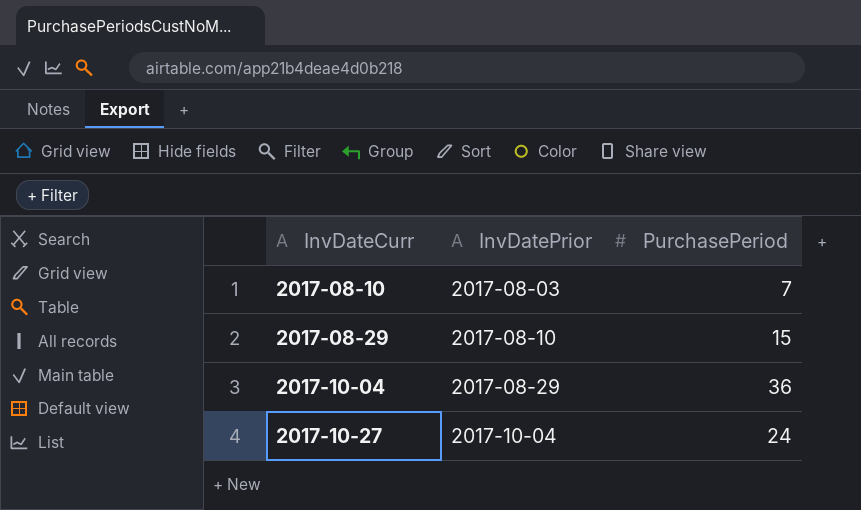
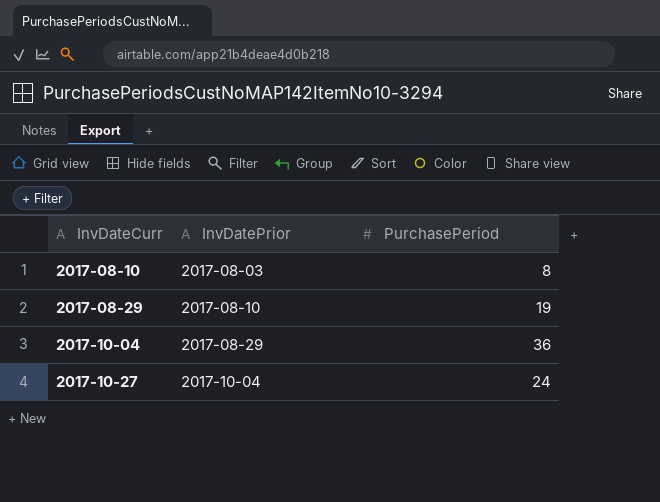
2017-08-10 | PurchasePeriod: 7 -> 8
2017-08-29 | PurchasePeriod: 15 -> 19

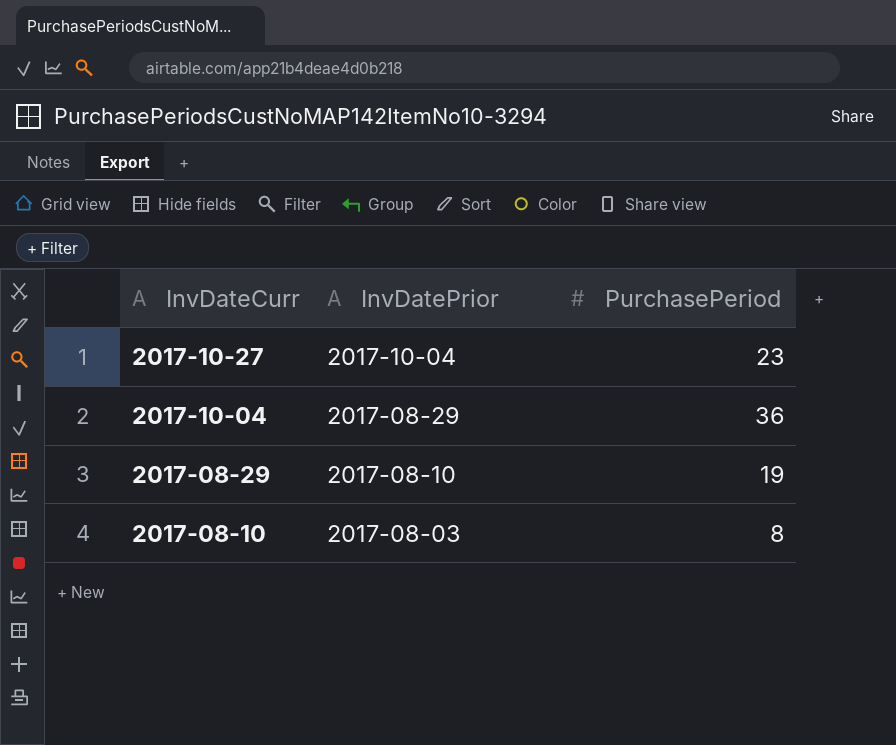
row order: InvDateCurr ascending -> InvDateCurr descending
2017-10-27 | PurchasePeriod: 24 -> 23

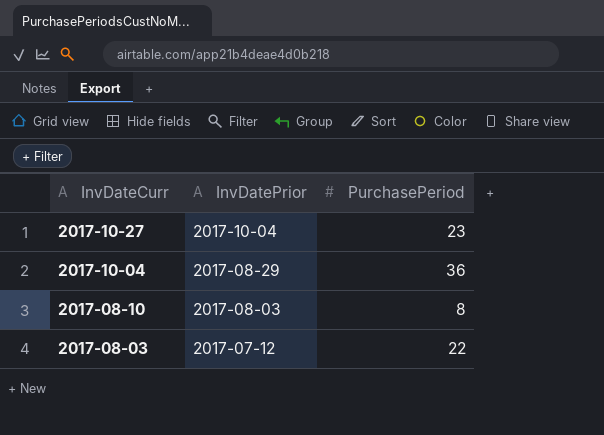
row 2017-08-29: 2017-08-10 | 19 -> none
row 2017-08-03: none -> 2017-07-12 | 22

